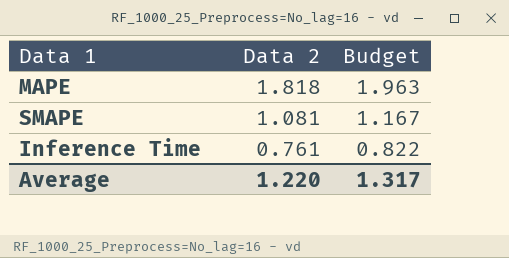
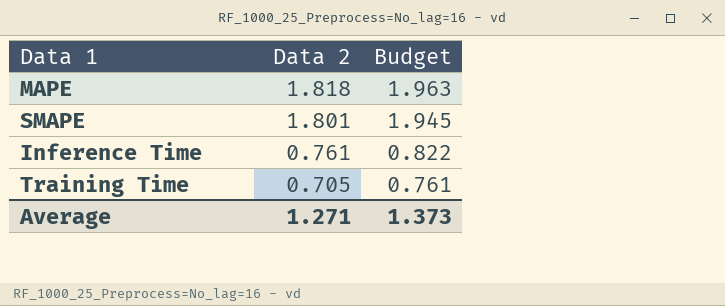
SMAPE | Data 2: 1.081 -> 1.801
SMAPE | Budget: 1.167 -> 1.945
row Training Time: none -> 0.705 | 0.761
Average | Data 2: 1.220 -> 1.271
Average | Budget: 1.317 -> 1.373

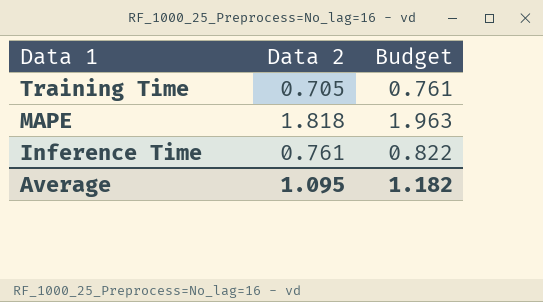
row order: Data 2 descending -> Data 1 descending
row SMAPE: 1.801 | 1.945 -> none
Average | Data 2: 1.271 -> 1.095
Average | Budget: 1.373 -> 1.182

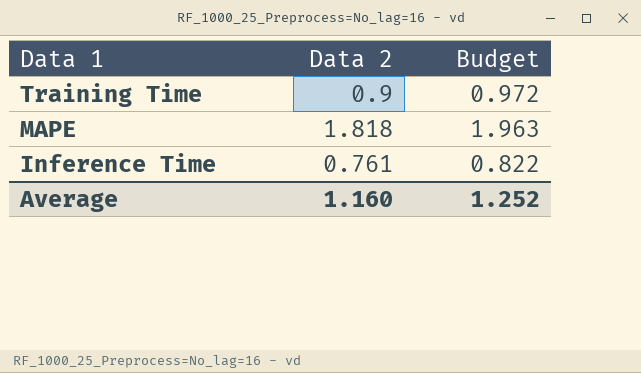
Training Time | Data 2: 0.705 -> 0.9
Training Time | Budget: 0.761 -> 0.972
Average | Data 2: 1.095 -> 1.160
Average | Budget: 1.182 -> 1.252

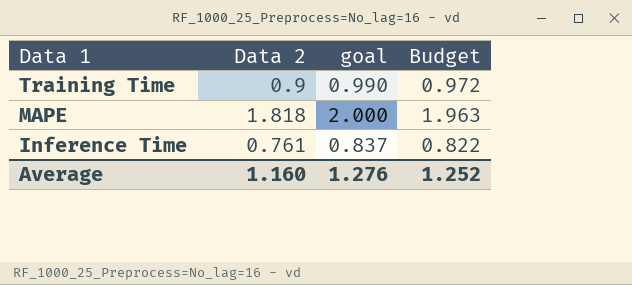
column goal | formula: none -> [Data 2] * 1.1

